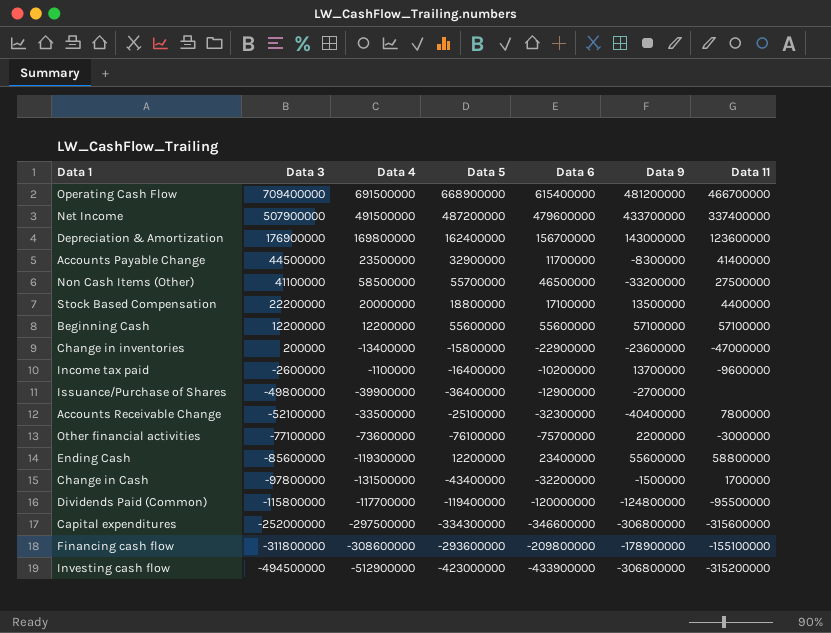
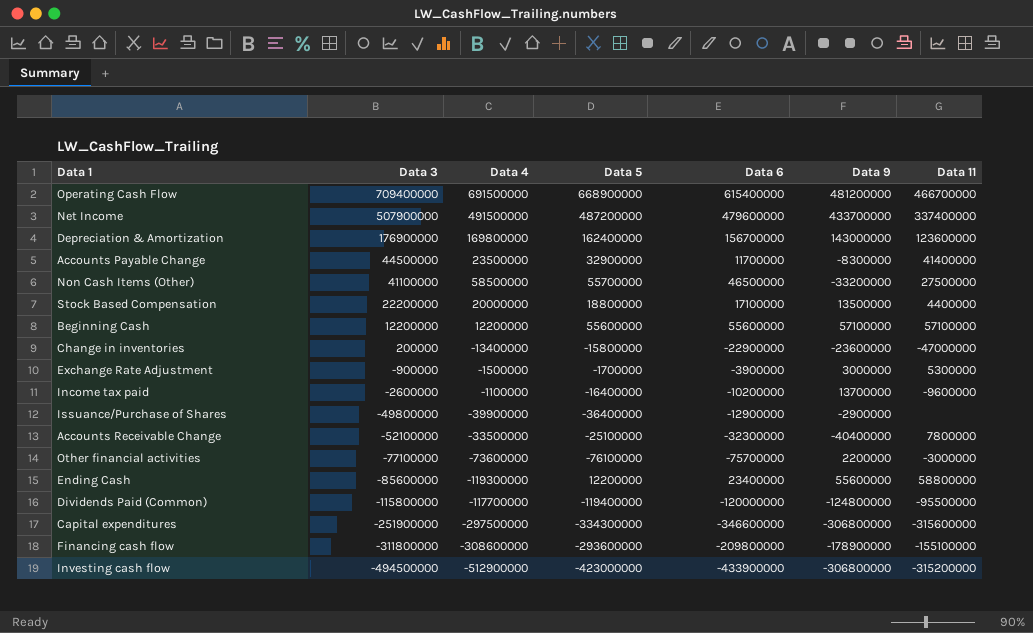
row Change in Cash: -97800000 | -131500000 | -43400000 | -32200000 | -1500000 | 1700000 -> none
row Exchange Rate Adjustment: none -> -900000 | -1500000 | -1700000 | -3900000 | 3000000 | 5300000
Issuance/Purchase of Shares | Data 9: -2700000 -> -2900000
Capital expenditures | Data 3: -252000000 -> -251900000

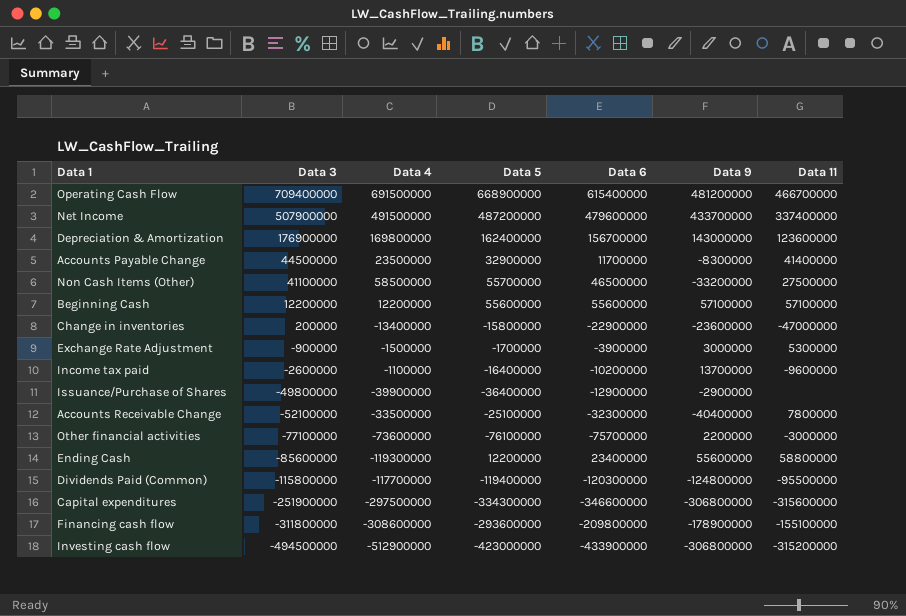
row Stock Based Compensation: 22200000 | 20000000 | 18800000 | 17100000 | 13500000 | 4400000 -> none
Dividends Paid (Common) | Data 6: -120000000 -> -120300000

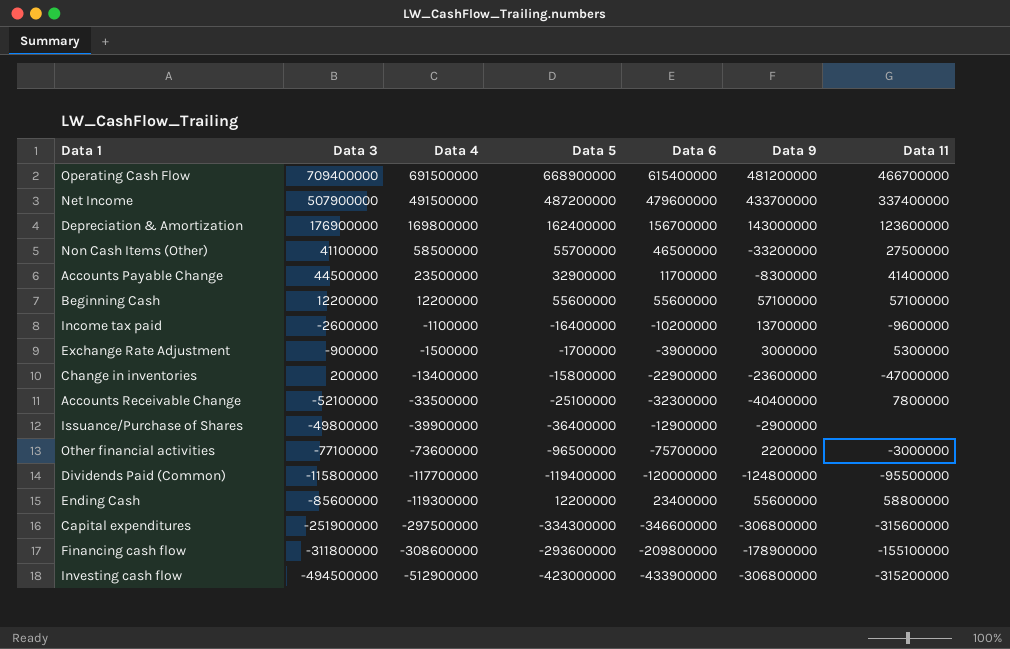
row order: Data 3 descending -> Data 4 descending
Other financial activities | Data 5: -76100000 -> -96500000
Dividends Paid (Common) | Data 6: -120300000 -> -120000000

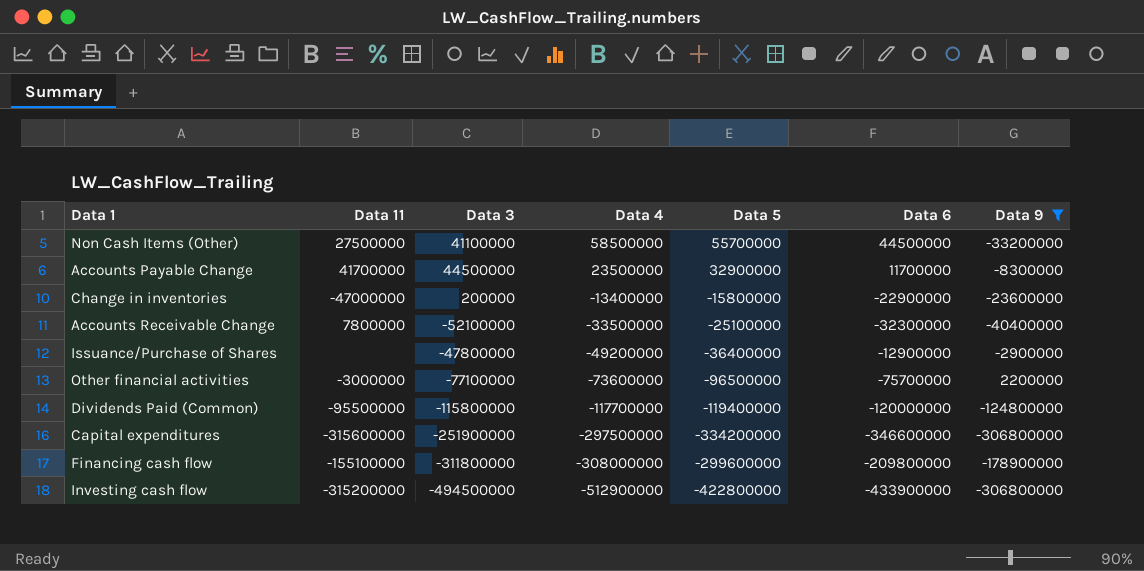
filter: none -> Data 9 <= 2200000
column Data 11 | position: 7 -> 2
Non Cash Items (Other) | Data 6: 46500000 -> 44500000
Accounts Payable Change | Data 11: 41400000 -> 41700000
Issuance/Purchase of Shares | Data 3: -49800000 -> -47800000
Issuance/Purchase of Shares | Data 4: -39900000 -> -49200000
Capital expenditures | Data 5: -334300000 -> -334200000
Financing cash flow | Data 4: -308600000 -> -308000000
Financing cash flow | Data 5: -293600000 -> -299600000
Investing cash flow | Data 5: -423000000 -> -422800000

